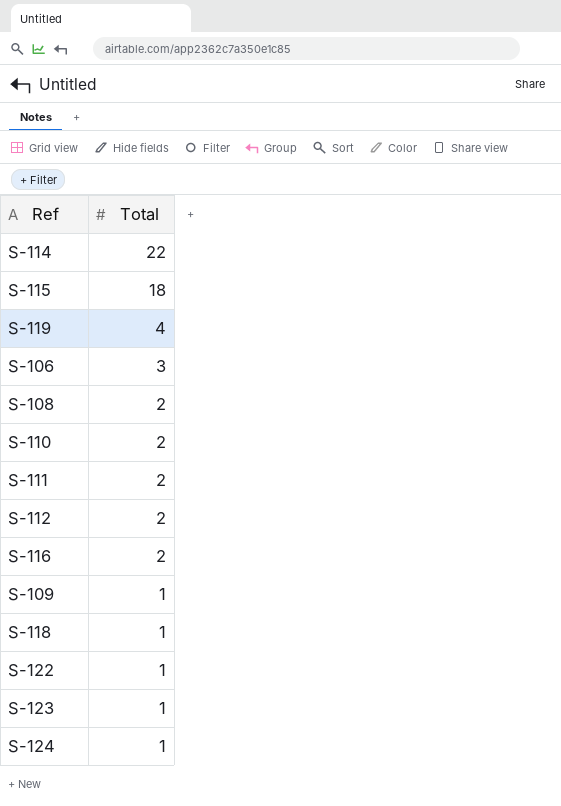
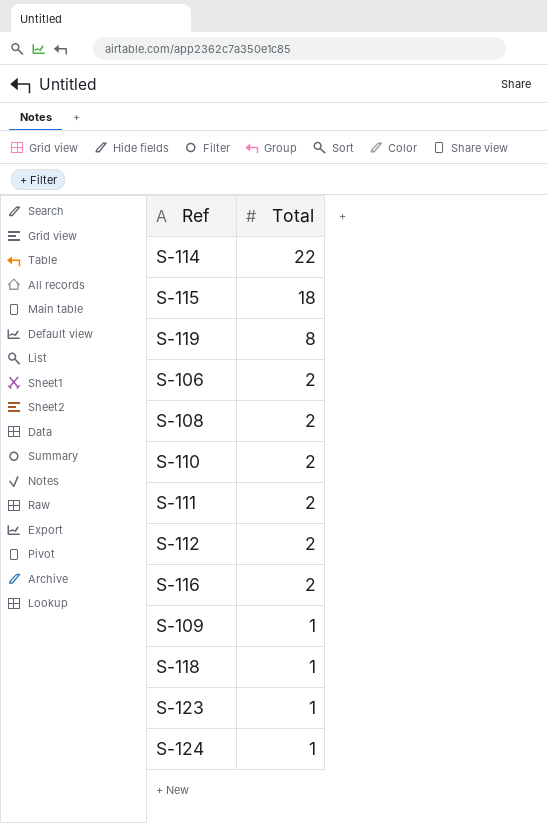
row S-122: 1 -> none
S-119 | Total: 4 -> 8
S-106 | Total: 3 -> 2

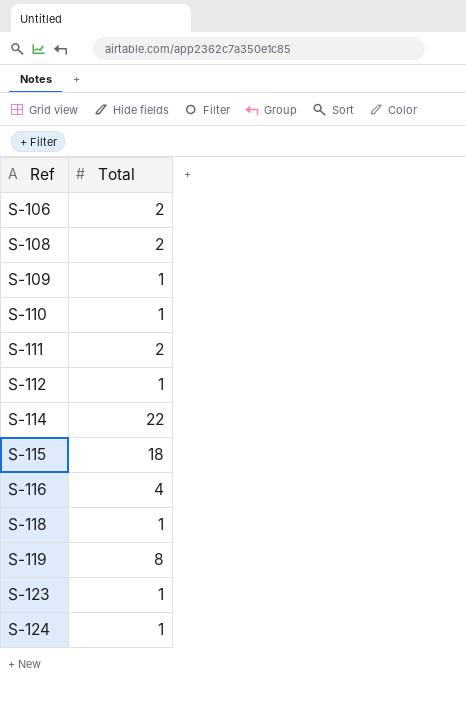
row order: Total descending -> Ref ascending
S-110 | Total: 2 -> 1
S-112 | Total: 2 -> 1
S-116 | Total: 2 -> 4

